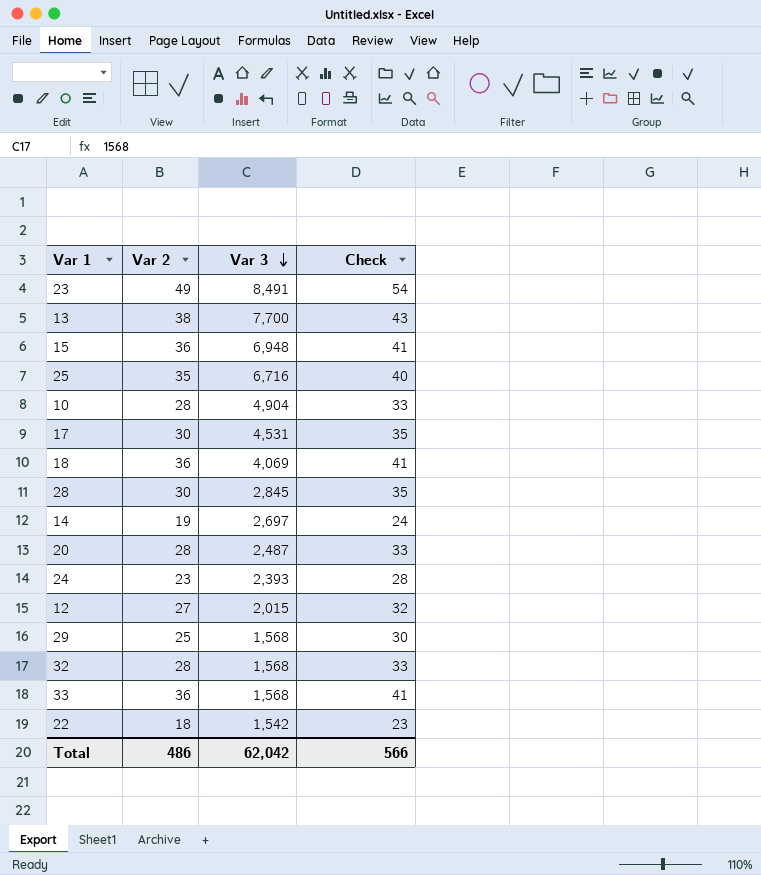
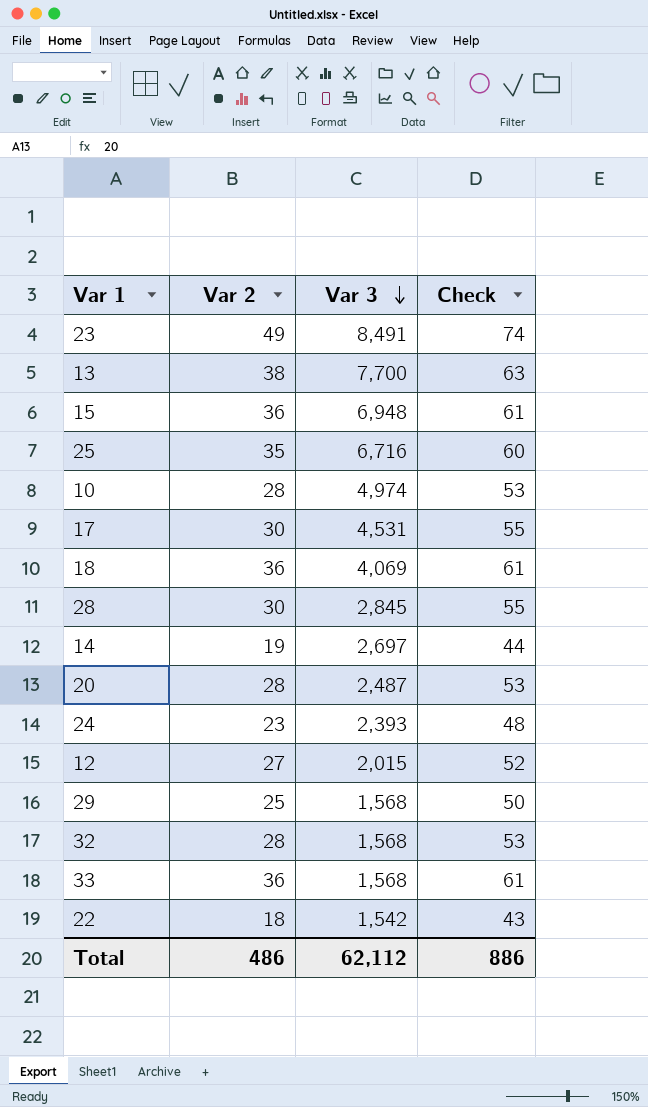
column Check | formula: [Var 2] + 5 -> [Var 2] + 25
10 | Var 3: 4,904 -> 4,974
Total | Var 3: 62,042 -> 62,112
Total | Check: 566 -> 886

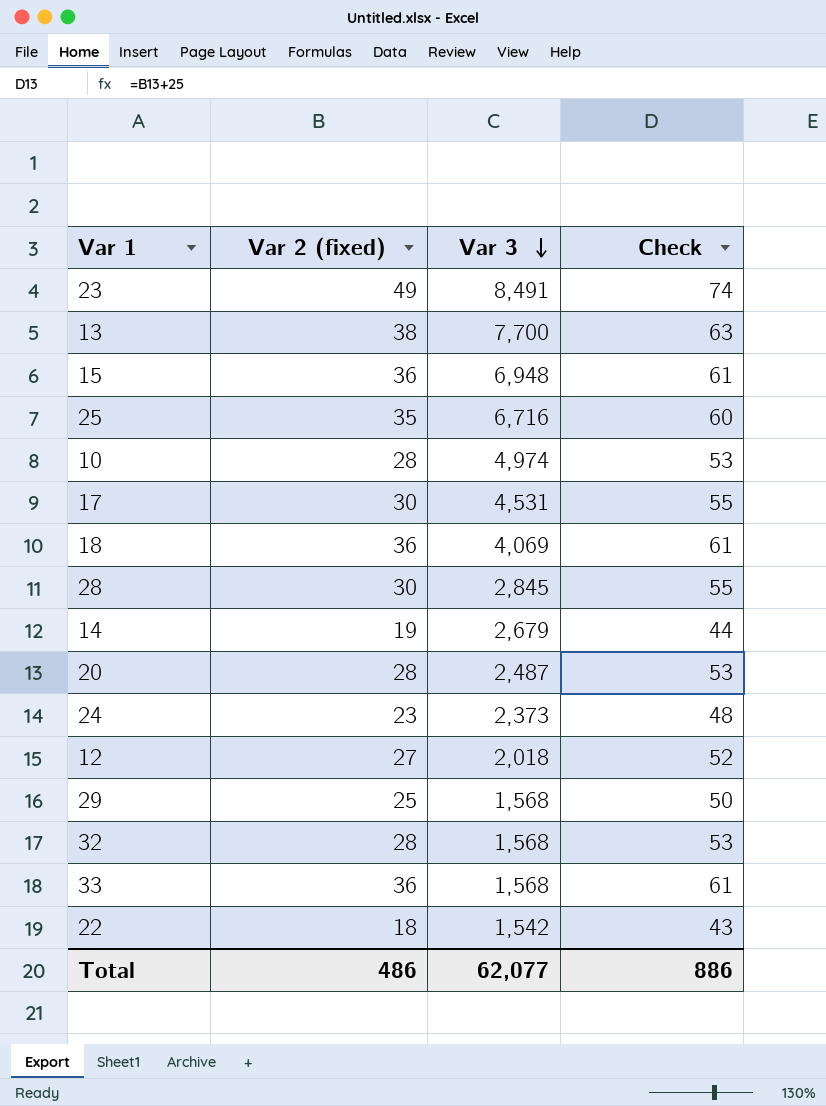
column name: Var 2 -> Var 2 (fixed)
14 | Var 3: 2,697 -> 2,679
24 | Var 3: 2,393 -> 2,373
12 | Var 3: 2,015 -> 2,018
Total | Var 3: 62,112 -> 62,077

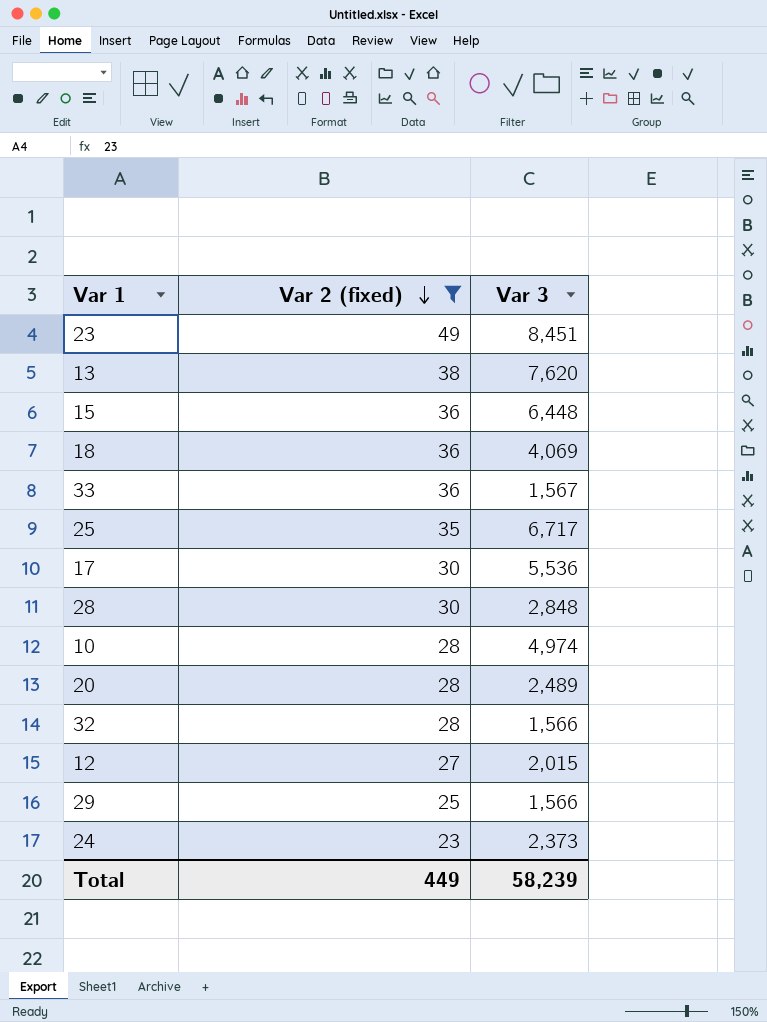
filter: none -> Var 2 (fixed) >= 23
row order: Var 3 descending -> Var 2 (fixed) descending
column Check | formula: [Var 2 (fixed)] + 25 -> none
23 | Var 3: 8,491 -> 8,451
13 | Var 3: 7,700 -> 7,620
15 | Var 3: 6,948 -> 6,448
33 | Var 3: 1,568 -> 1,567
25 | Var 3: 6,716 -> 6,717
17 | Var 3: 4,531 -> 5,536
28 | Var 3: 2,845 -> 2,848
20 | Var 3: 2,487 -> 2,489
32 | Var 3: 1,568 -> 1,566
12 | Var 3: 2,018 -> 2,015
29 | Var 3: 1,568 -> 1,566
Total | Var 2 (fixed): 486 -> 449
Total | Var 3: 62,077 -> 58,239

